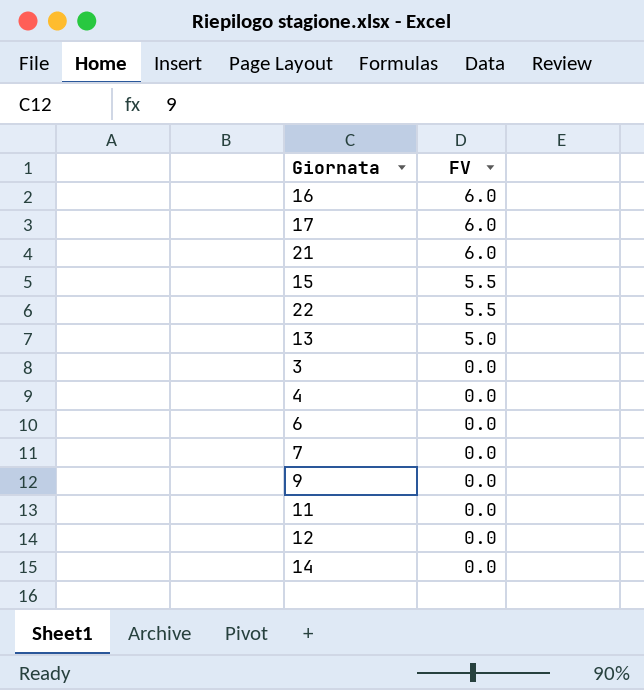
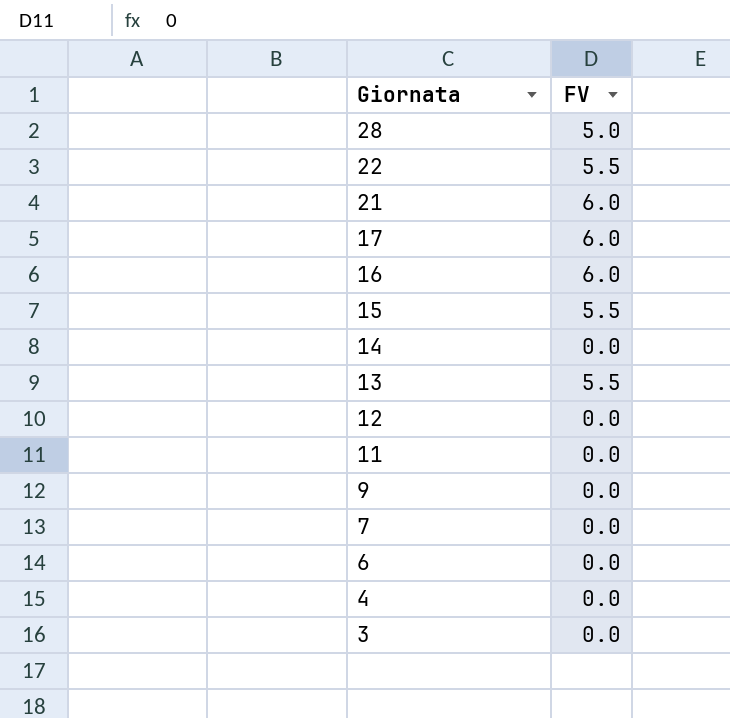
row order: FV descending -> Giornata descending
row 28: none -> 5.0
13 | FV: 5.0 -> 5.5

